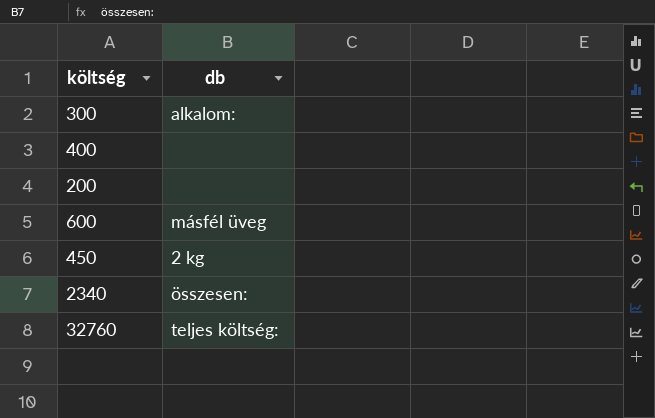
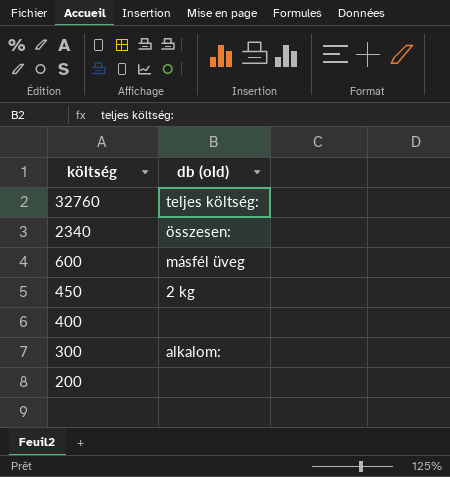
row order: none -> költség descending
column name: db -> db (old)

